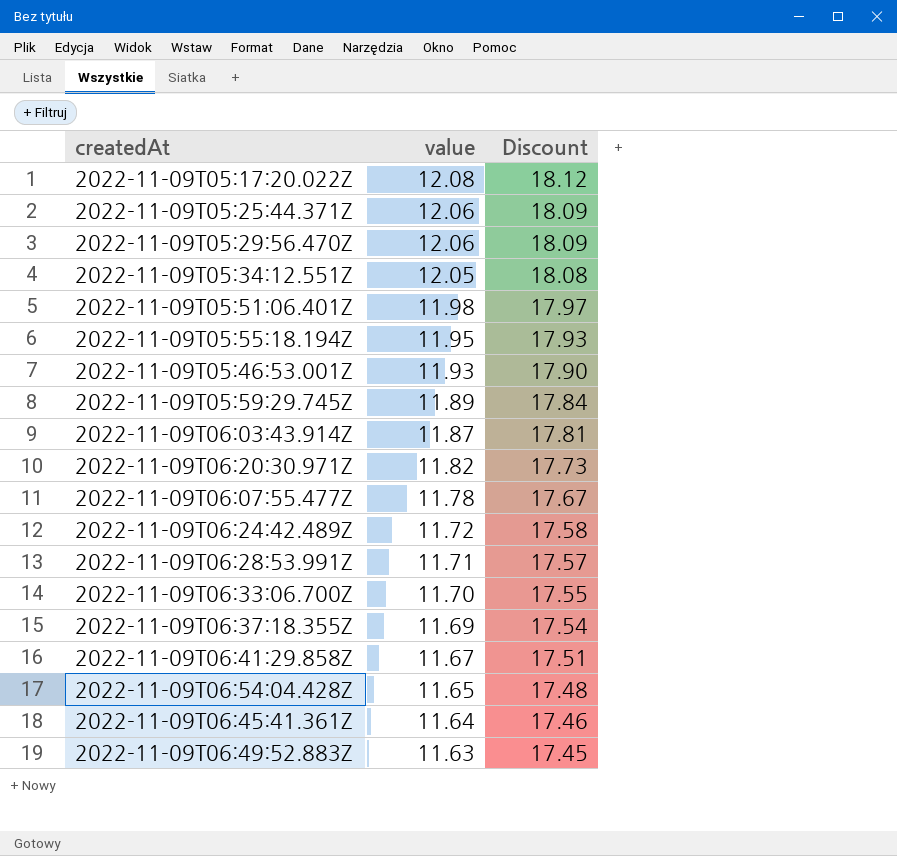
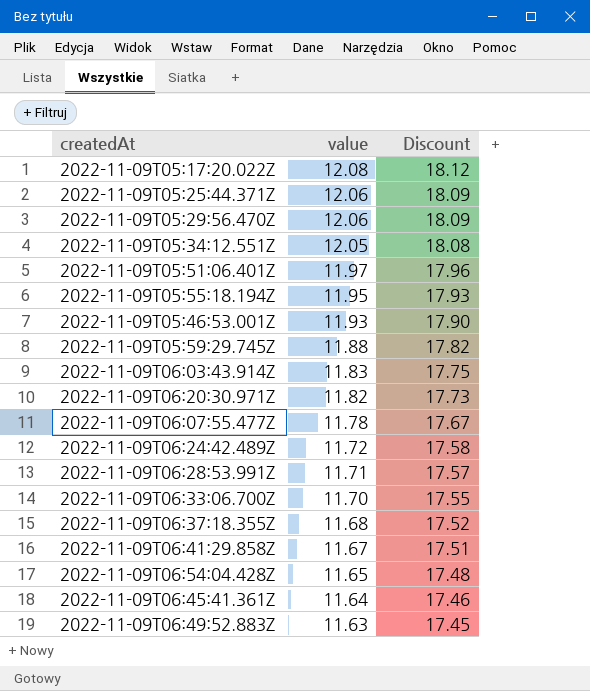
2022-11-09T05:51:06.401Z | value: 11.98 -> 11.97
2022-11-09T05:51:06.401Z | Discount: 17.97 -> 17.96
2022-11-09T05:59:29.745Z | value: 11.89 -> 11.88
2022-11-09T05:59:29.745Z | Discount: 17.84 -> 17.82
2022-11-09T06:03:43.914Z | value: 11.87 -> 11.83
2022-11-09T06:03:43.914Z | Discount: 17.81 -> 17.75
2022-11-09T06:37:18.355Z | value: 11.69 -> 11.68
2022-11-09T06:37:18.355Z | Discount: 17.54 -> 17.52

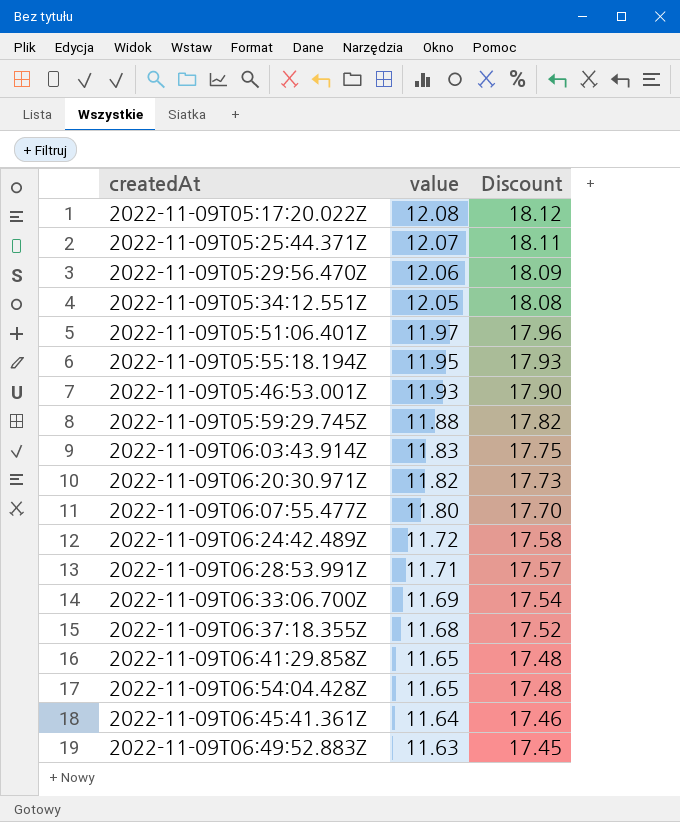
2022-11-09T05:25:44.371Z | value: 12.06 -> 12.07
2022-11-09T05:25:44.371Z | Discount: 18.09 -> 18.11
2022-11-09T06:07:55.477Z | value: 11.78 -> 11.80
2022-11-09T06:07:55.477Z | Discount: 17.67 -> 17.70
2022-11-09T06:33:06.700Z | value: 11.70 -> 11.69
2022-11-09T06:33:06.700Z | Discount: 17.55 -> 17.54
2022-11-09T06:41:29.858Z | value: 11.67 -> 11.65
2022-11-09T06:41:29.858Z | Discount: 17.51 -> 17.48

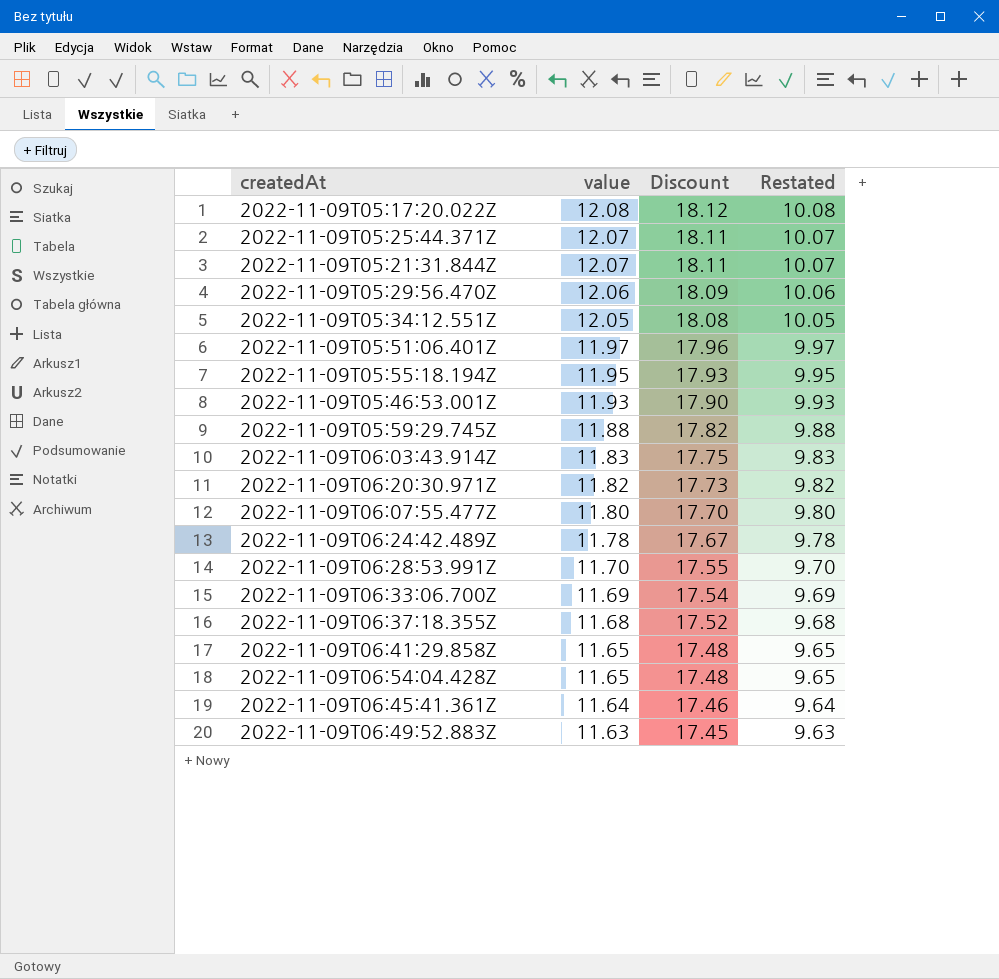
column Restated | formula: none -> [value] - 2
row 2022-11-09T05:21:31.844Z: none -> 12.07 | 18.11 | 10.07
2022-11-09T06:24:42.489Z | value: 11.72 -> 11.78
2022-11-09T06:24:42.489Z | Discount: 17.58 -> 17.67
2022-11-09T06:28:53.991Z | value: 11.71 -> 11.70
2022-11-09T06:28:53.991Z | Discount: 17.57 -> 17.55

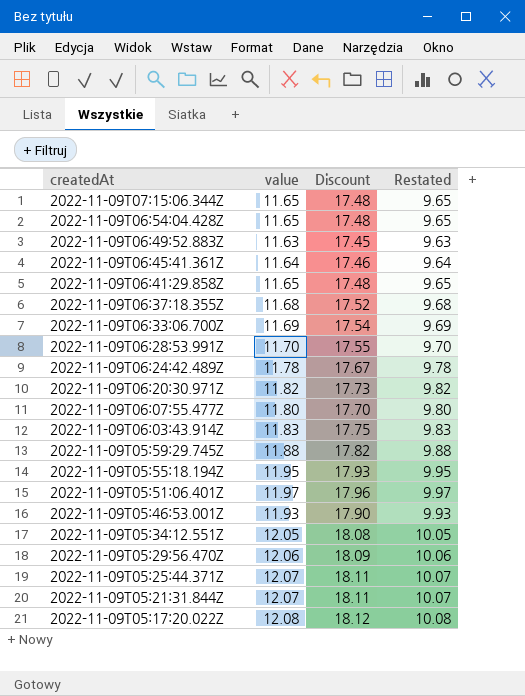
row order: value descending -> createdAt descending
row 2022-11-09T07:15:06.344Z: none -> 11.65 | 17.48 | 9.65

